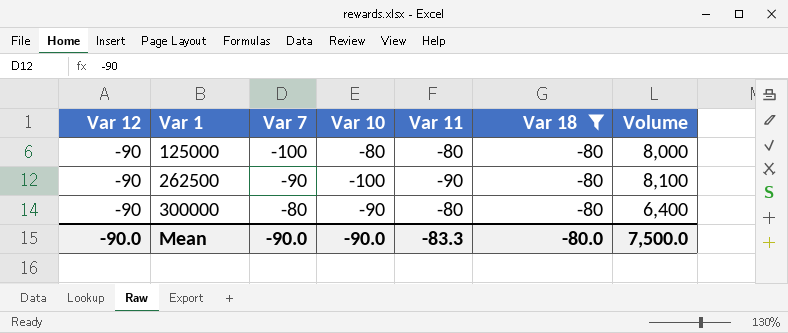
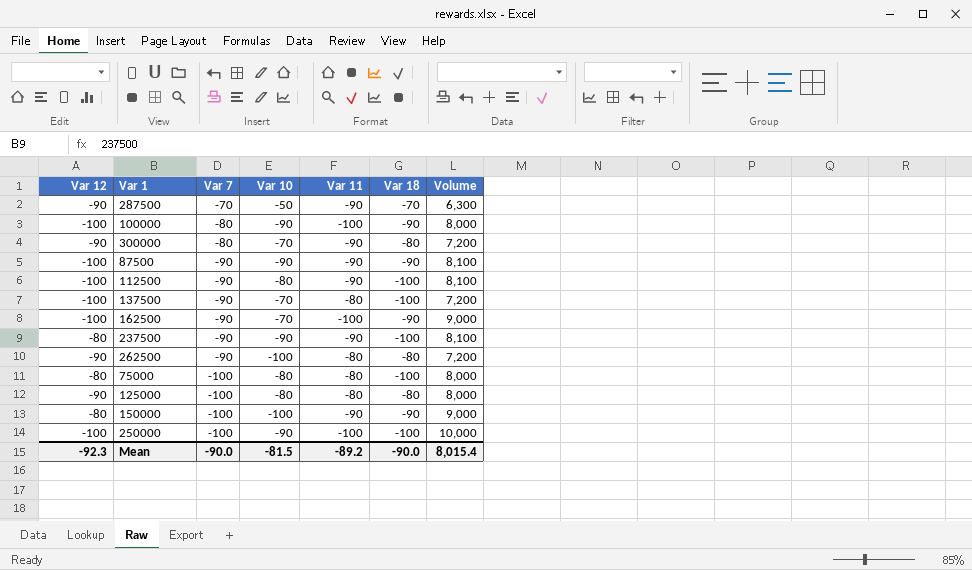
filter: Var 18 = -80 -> none
row order: Var 1 ascending -> Var 7 descending
300000 | Var 10: -90 -> -70
300000 | Var 11: -80 -> -90
300000 | Volume: 6,400 -> 7,200
262500 | Var 11: -90 -> -80
262500 | Volume: 8,100 -> 7,200
Mean | Var 12: -90.0 -> -92.3
Mean | Var 10: -90.0 -> -81.5
Mean | Var 11: -83.3 -> -89.2
Mean | Var 18: -80.0 -> -90.0
Mean | Volume: 7,500.0 -> 8,015.4

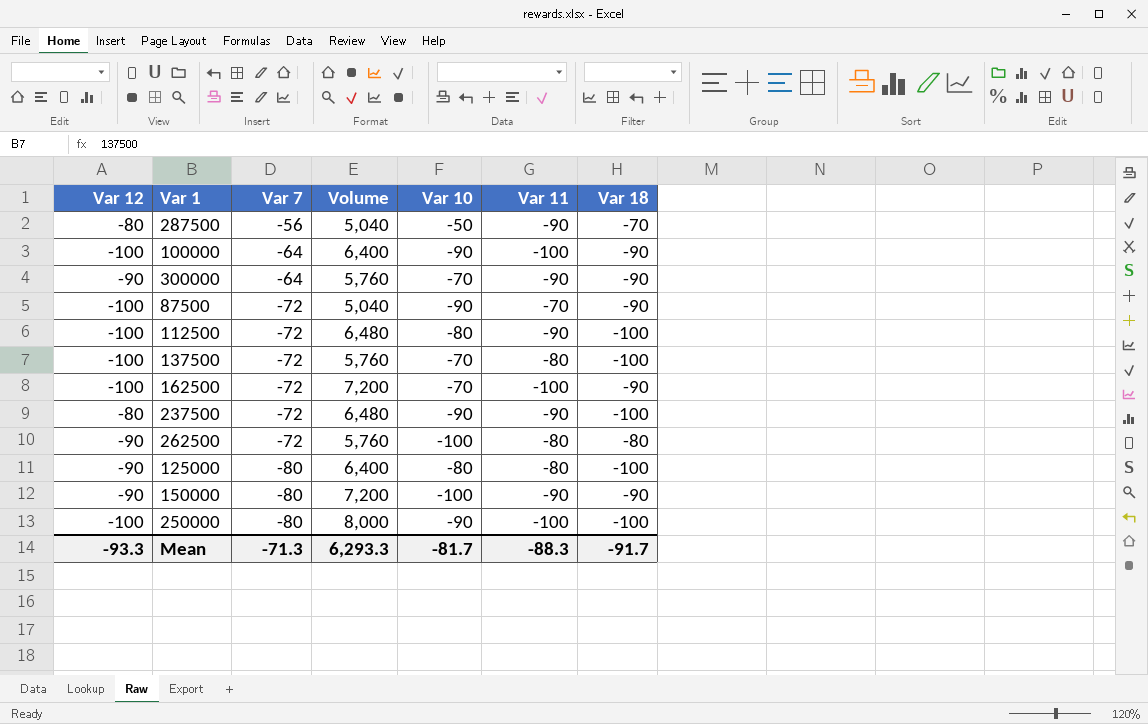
column Volume | position: 7 -> 4
row 75000: -80 | -100 | -80 | -80 | -100 | 8,000 -> none
287500 | Var 12: -90 -> -80
287500 | Var 7: -70 -> -56
287500 | Volume: 6,300 -> 5,040
100000 | Var 7: -80 -> -64
100000 | Volume: 8,000 -> 6,400
300000 | Var 7: -80 -> -64
300000 | Volume: 7,200 -> 5,760
300000 | Var 18: -80 -> -90
87500 | Var 7: -90 -> -72
87500 | Volume: 8,100 -> 5,040
87500 | Var 11: -90 -> -70
112500 | Var 7: -90 -> -72
112500 | Volume: 8,100 -> 6,480
137500 | Var 7: -90 -> -72
137500 | Volume: 7,200 -> 5,760
162500 | Var 7: -90 -> -72
162500 | Volume: 9,000 -> 7,200
237500 | Var 7: -90 -> -72
237500 | Volume: 8,100 -> 6,480
262500 | Var 7: -90 -> -72
262500 | Volume: 7,200 -> 5,760
125000 | Var 7: -100 -> -80
125000 | Volume: 8,000 -> 6,400
125000 | Var 18: -80 -> -100
150000 | Var 12: -80 -> -90
150000 | Var 7: -100 -> -80
150000 | Volume: 9,000 -> 7,200
250000 | Var 7: -100 -> -80
250000 | Volume: 10,000 -> 8,000
Mean | Var 12: -92.3 -> -93.3
Mean | Var 7: -90.0 -> -71.3
Mean | Volume: 8,015.4 -> 6,293.3
Mean | Var 10: -81.5 -> -81.7
Mean | Var 11: -89.2 -> -88.3
Mean | Var 18: -90.0 -> -91.7

